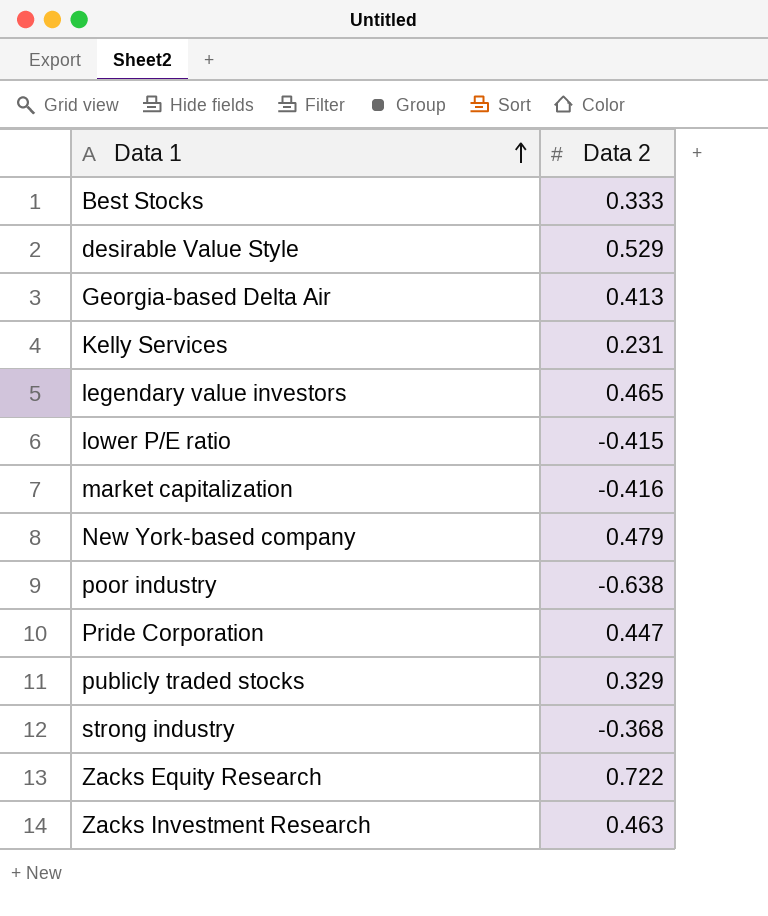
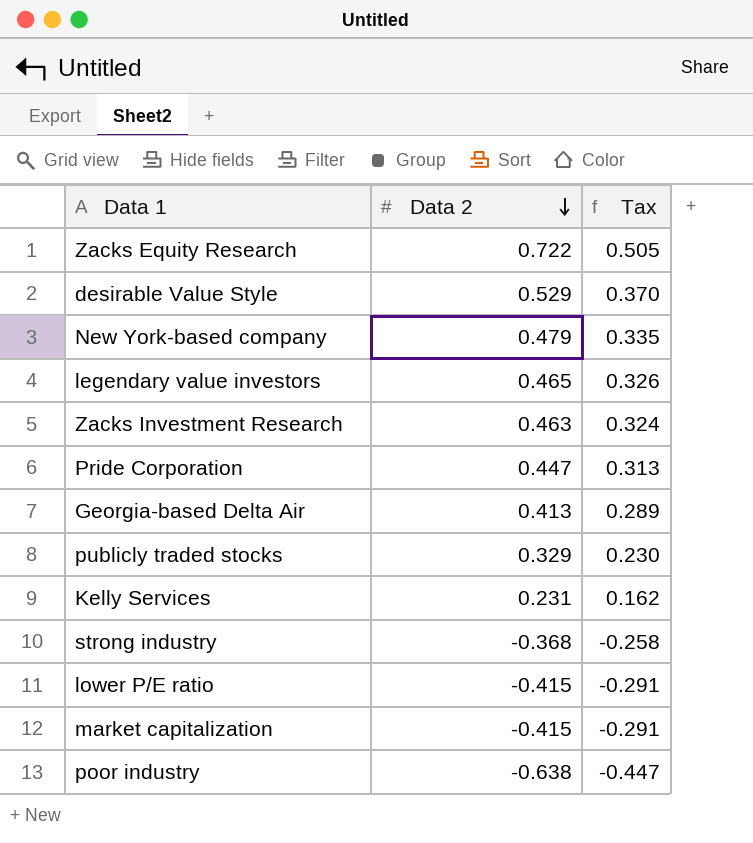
row order: Data 1 ascending -> Data 2 descending
column Tax | formula: none -> [Data 2] * 0.7
row Best Stocks: 0.333 -> none
market capitalization | Data 2: -0.416 -> -0.415

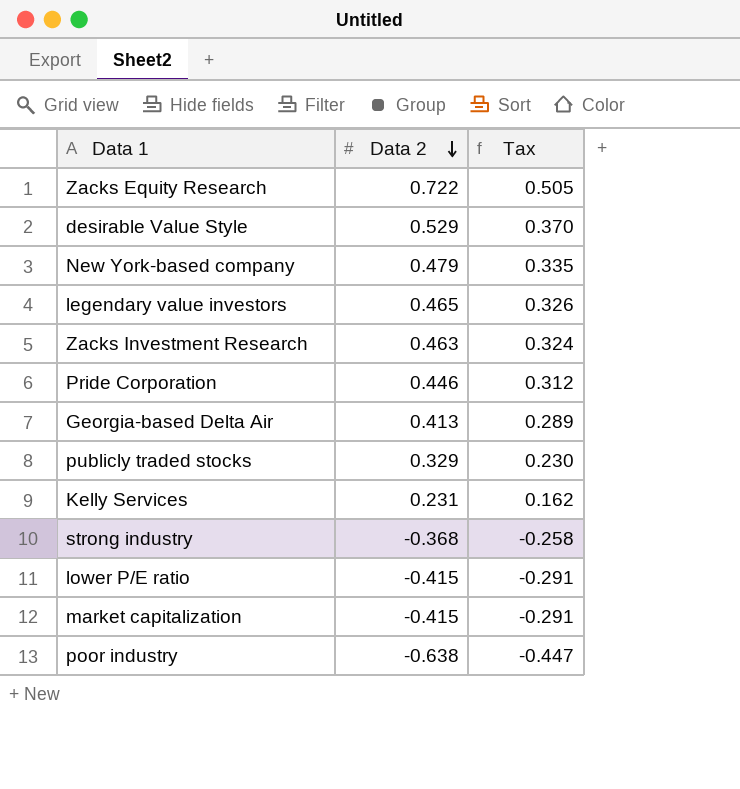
Pride Corporation | Data 2: 0.447 -> 0.446
Pride Corporation | Tax: 0.313 -> 0.312

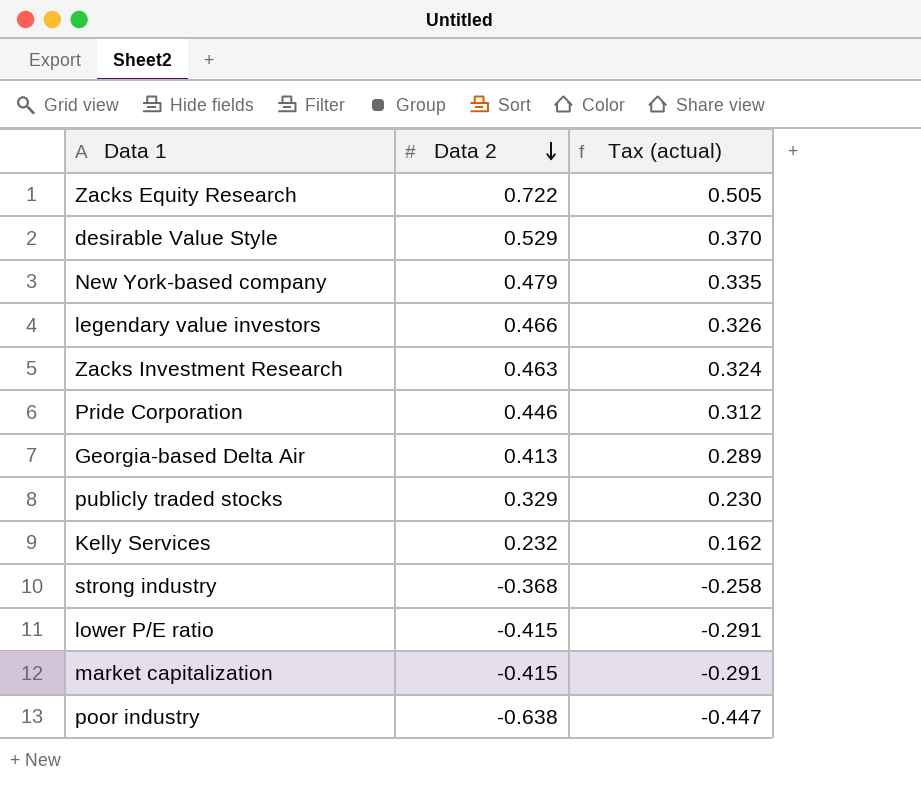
column name: Tax -> Tax (actual)
legendary value investors | Data 2: 0.465 -> 0.466
Kelly Services | Data 2: 0.231 -> 0.232

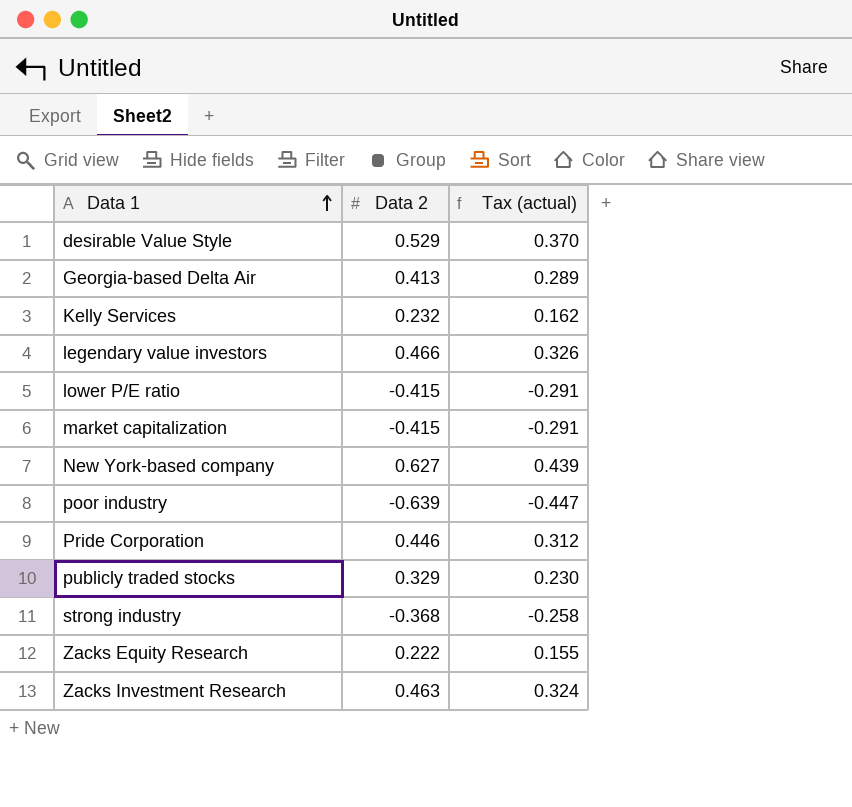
row order: Data 2 descending -> Data 1 ascending
New York-based company | Data 2: 0.479 -> 0.627
New York-based company | Tax (actual): 0.335 -> 0.439
poor industry | Data 2: -0.638 -> -0.639
Zacks Equity Research | Data 2: 0.722 -> 0.222
Zacks Equity Research | Tax (actual): 0.505 -> 0.155

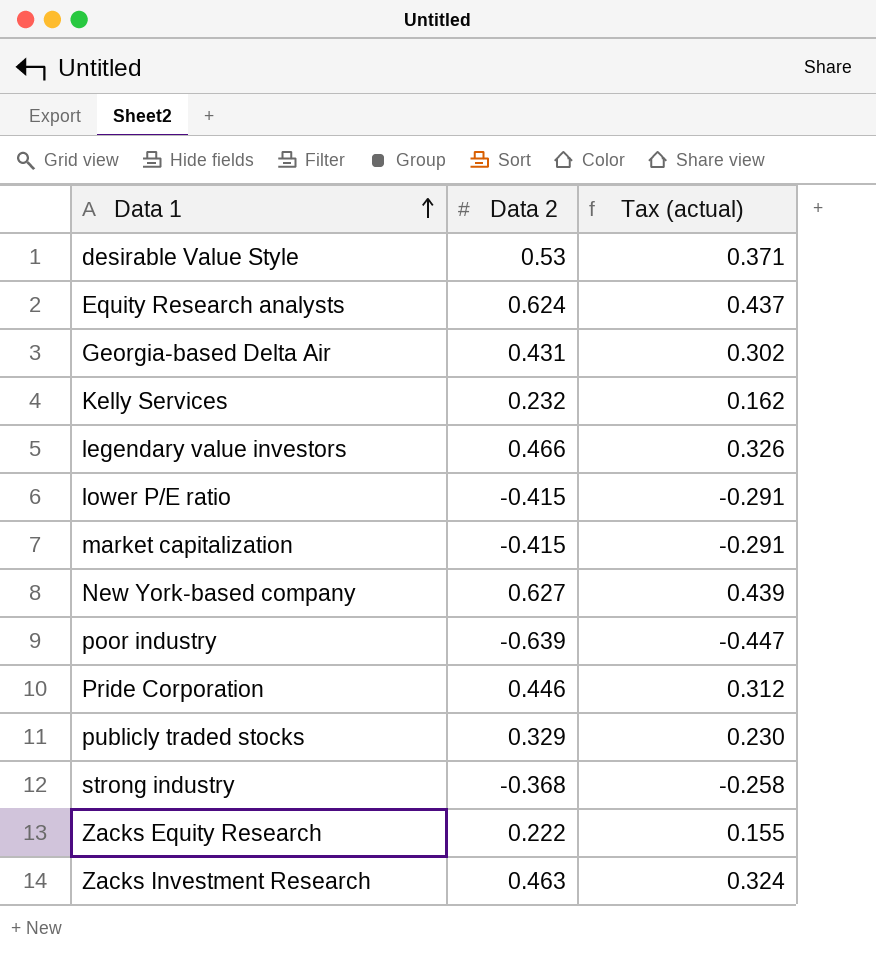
desirable Value Style | Data 2: 0.529 -> 0.53
desirable Value Style | Tax (actual): 0.370 -> 0.371
row Equity Research analysts: none -> 0.624 | 0.437
Georgia-based Delta Air | Data 2: 0.413 -> 0.431
Georgia-based Delta Air | Tax (actual): 0.289 -> 0.302

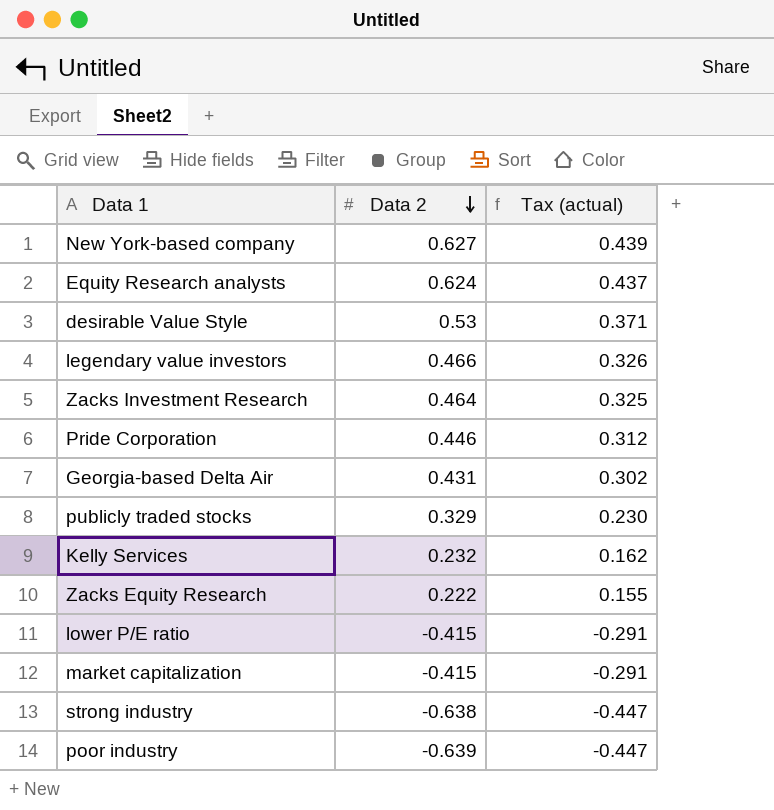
row order: Data 1 ascending -> Data 2 descending
Zacks Investment Research | Data 2: 0.463 -> 0.464
Zacks Investment Research | Tax (actual): 0.324 -> 0.325
strong industry | Data 2: -0.368 -> -0.638
strong industry | Tax (actual): -0.258 -> -0.447

